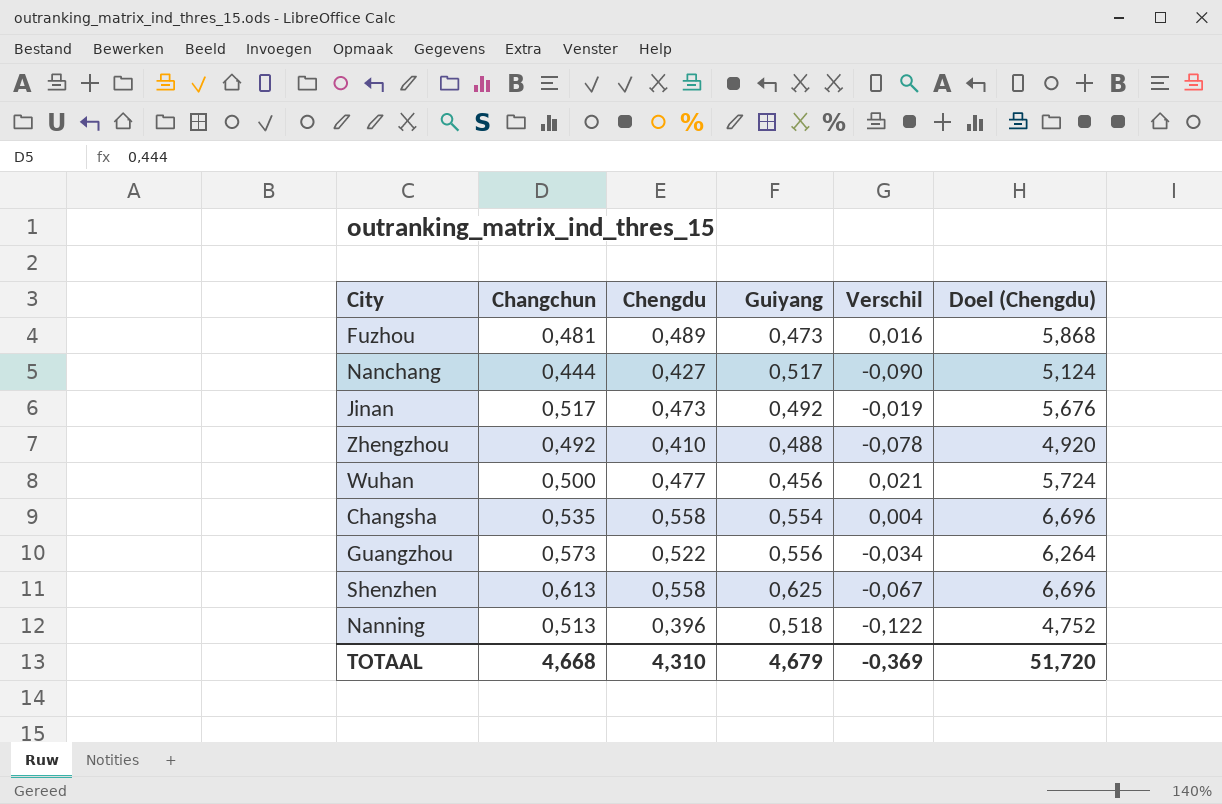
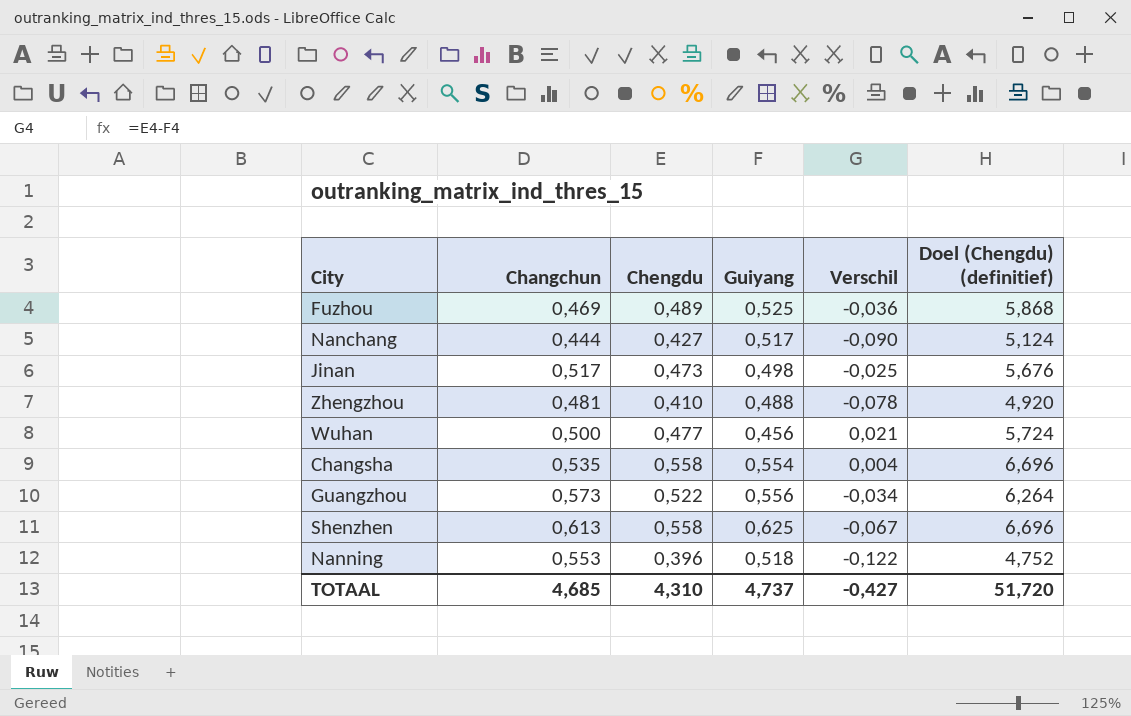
column name: Doel (Chengdu) -> Doel (Chengdu) (definitief)
Fuzhou | Changchun: 0,481 -> 0,469
Fuzhou | Guiyang: 0,473 -> 0,525
Fuzhou | Verschil: 0,016 -> -0,036
Jinan | Guiyang: 0,492 -> 0,498
Jinan | Verschil: -0,019 -> -0,025
Zhengzhou | Changchun: 0,492 -> 0,481
Nanning | Changchun: 0,513 -> 0,553
TOTAAL | Changchun: 4,668 -> 4,685
TOTAAL | Guiyang: 4,679 -> 4,737
TOTAAL | Verschil: -0,369 -> -0,427

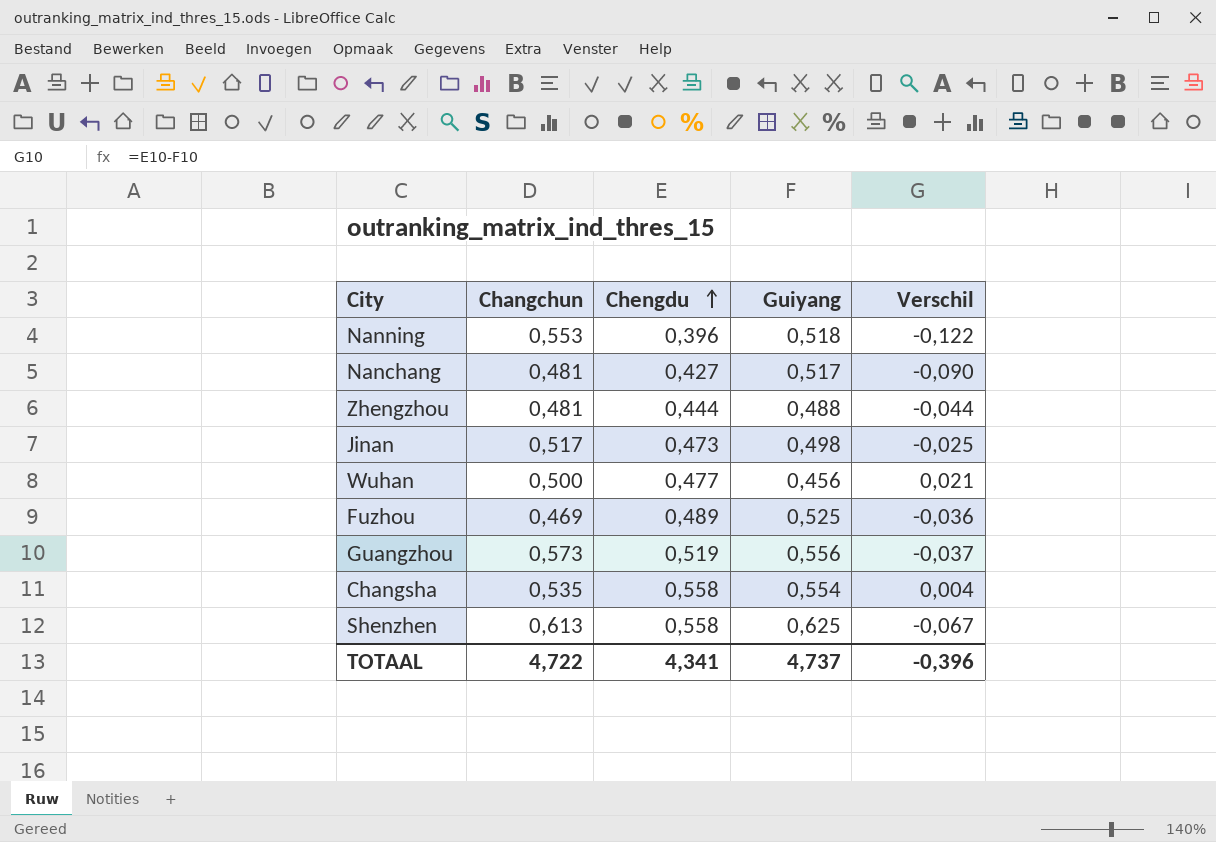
row order: none -> Chengdu ascending
column Doel (Chengdu) (definitief) | formula: [Chengdu] * 12 -> none
Nanchang | Changchun: 0,444 -> 0,481
Zhengzhou | Chengdu: 0,410 -> 0,444
Zhengzhou | Verschil: -0,078 -> -0,044
Guangzhou | Chengdu: 0,522 -> 0,519
Guangzhou | Verschil: -0,034 -> -0,037
TOTAAL | Changchun: 4,685 -> 4,722
TOTAAL | Chengdu: 4,310 -> 4,341
TOTAAL | Verschil: -0,427 -> -0,396

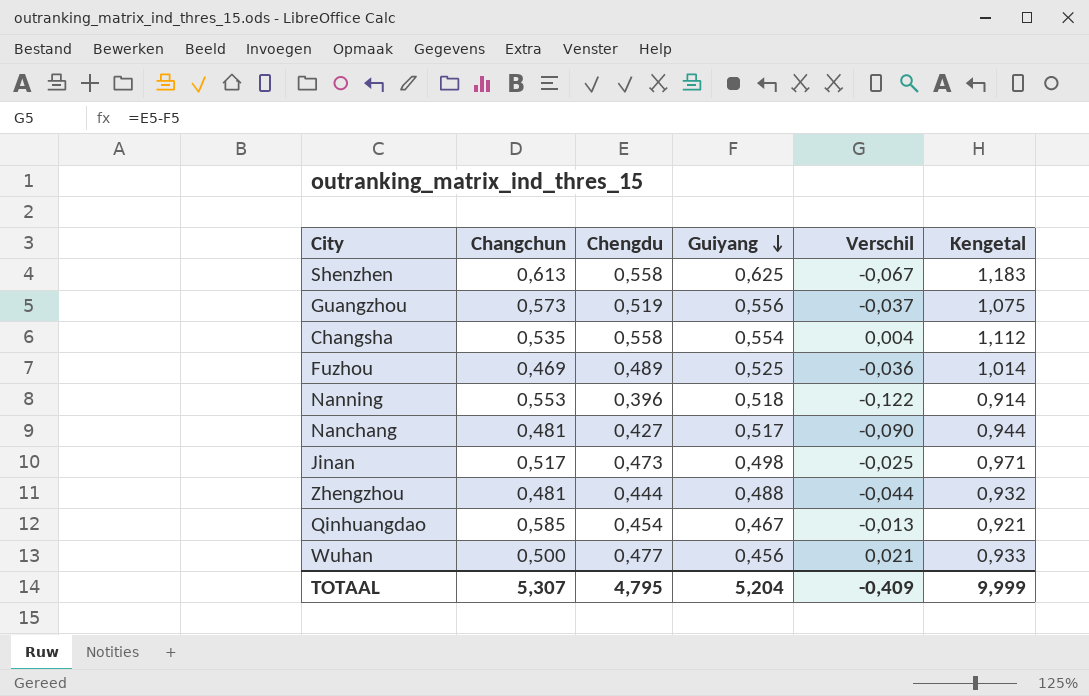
row order: Chengdu ascending -> Guiyang descending
column Kengetal | formula: none -> [Chengdu] + [Guiyang]
row Qinhuangdao: none -> 0,585 | 0,454 | 0,467 | -0,013 | 0,921
TOTAAL | Changchun: 4,722 -> 5,307
TOTAAL | Chengdu: 4,341 -> 4,795
TOTAAL | Guiyang: 4,737 -> 5,204
TOTAAL | Verschil: -0,396 -> -0,409

